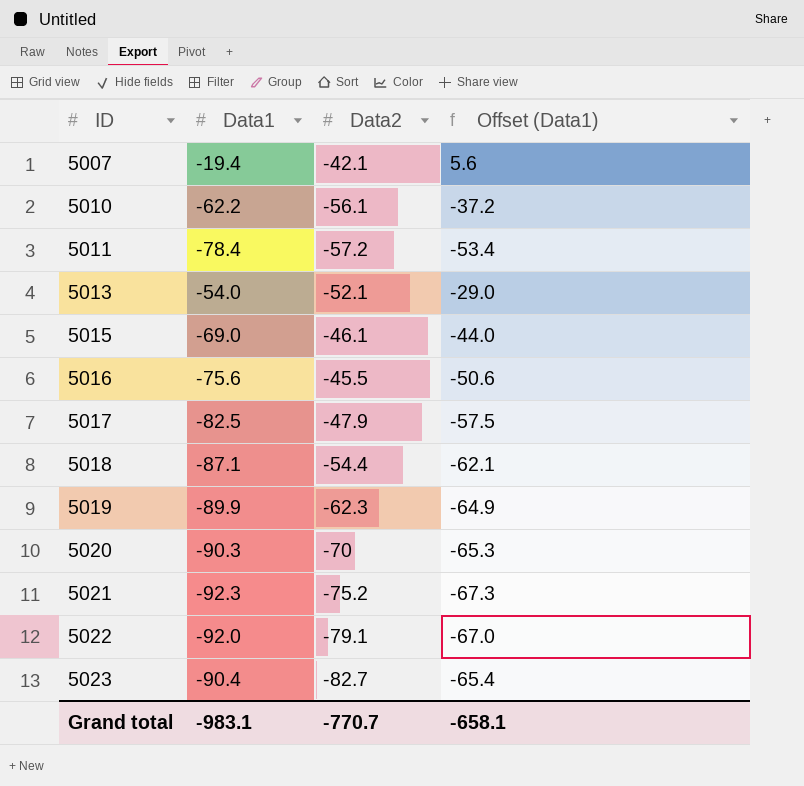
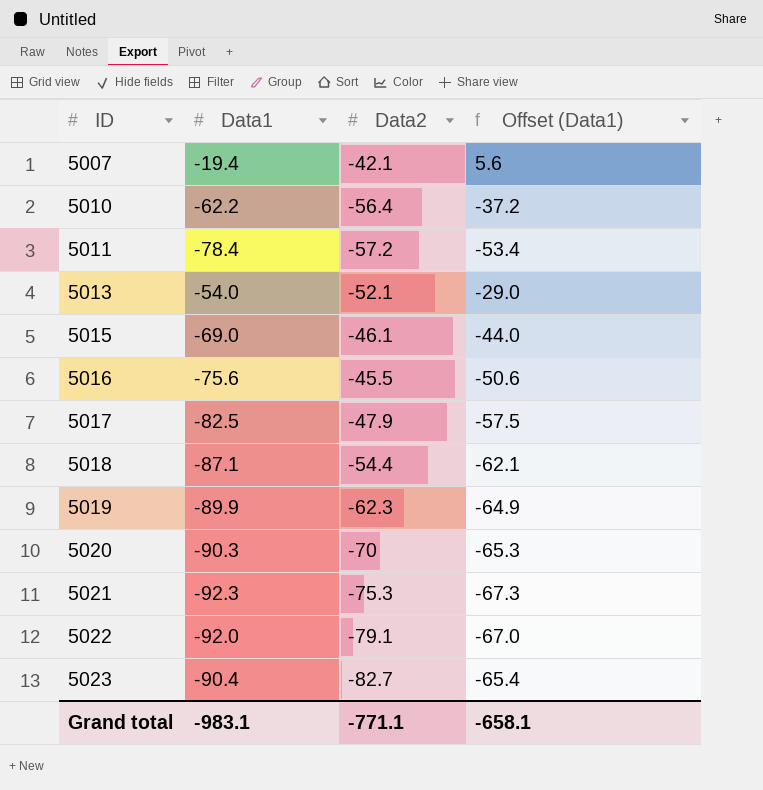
5010 | Data2: -56.1 -> -56.4
5021 | Data2: -75.2 -> -75.3
Grand total | Data2: -770.7 -> -771.1

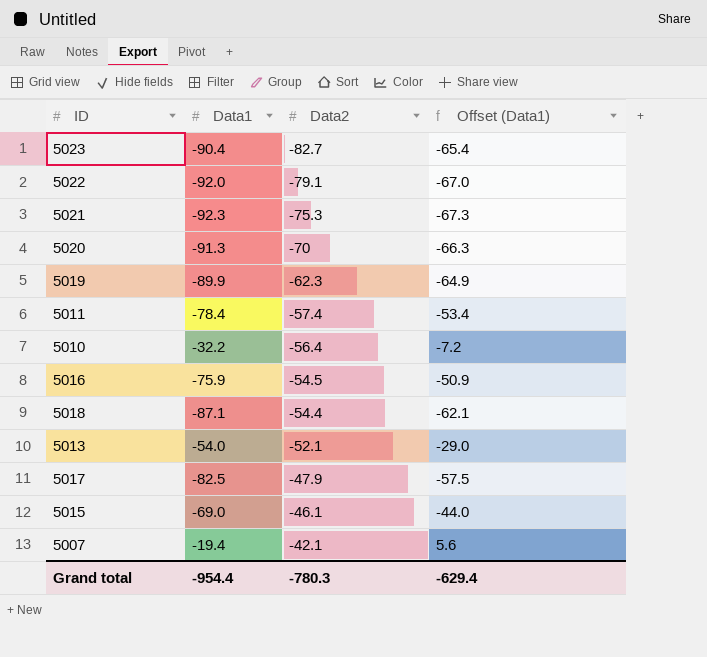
row order: ID ascending -> Data2 ascending
5020 | Data1: -90.3 -> -91.3
5020 | Offset (Data1): -65.3 -> -66.3
5011 | Data2: -57.2 -> -57.4
5010 | Data1: -62.2 -> -32.2
5010 | Offset (Data1): -37.2 -> -7.2
5016 | Data1: -75.6 -> -75.9
5016 | Data2: -45.5 -> -54.5
5016 | Offset (Data1): -50.6 -> -50.9
Grand total | Data1: -983.1 -> -954.4
Grand total | Data2: -771.1 -> -780.3
Grand total | Offset (Data1): -658.1 -> -629.4

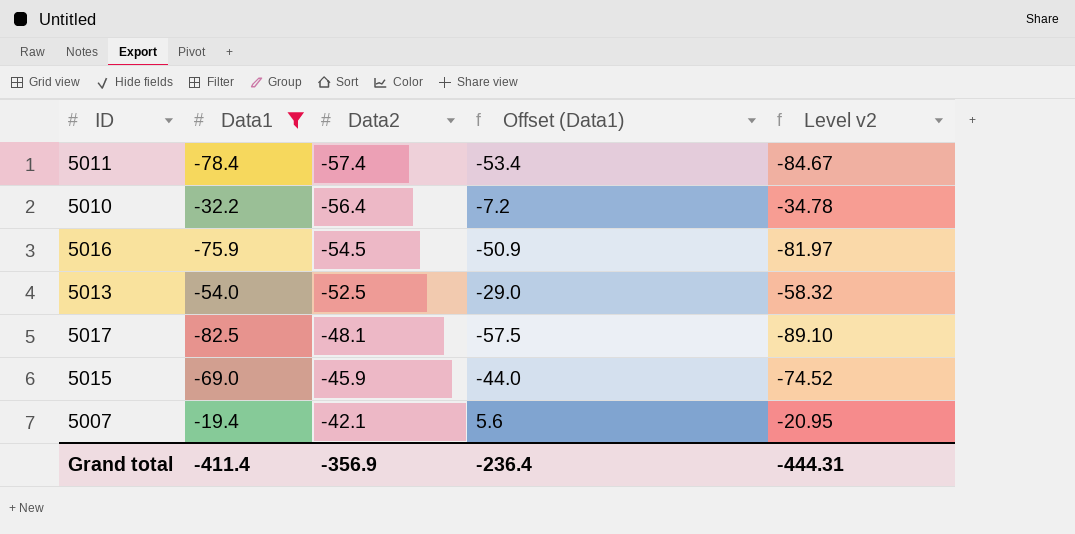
filter: none -> Data1 >= -82.5
column Level v2 | formula: none -> [Data1] * 1.08
5013 | Data2: -52.1 -> -52.5
5017 | Data2: -47.9 -> -48.1
5015 | Data2: -46.1 -> -45.9
Grand total | Data1: -954.4 -> -411.4
Grand total | Data2: -780.3 -> -356.9
Grand total | Offset (Data1): -629.4 -> -236.4

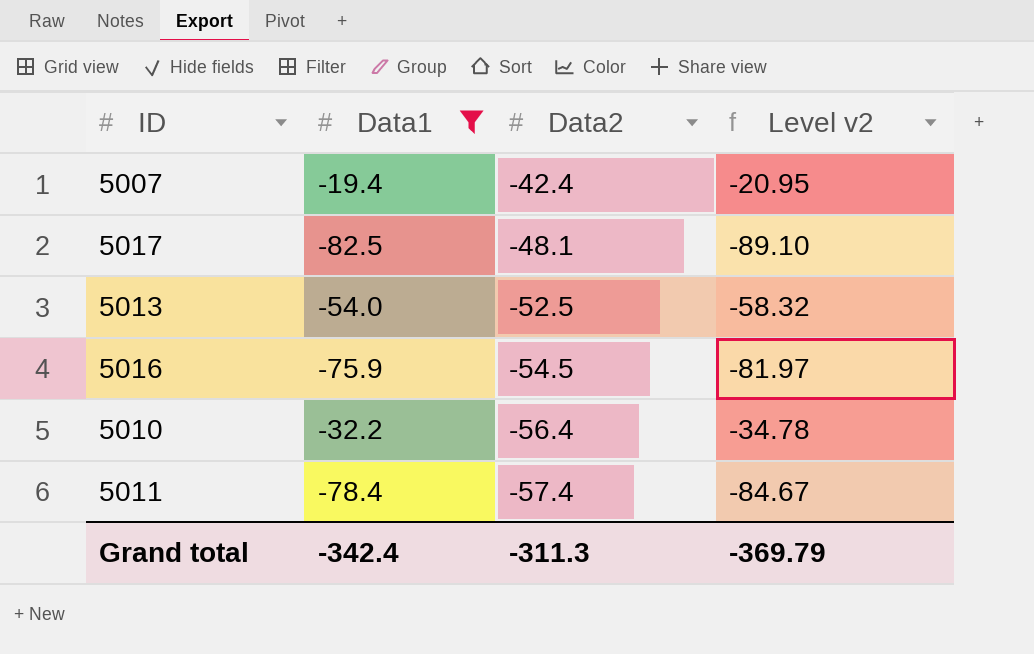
row order: Data2 ascending -> Data2 descending
column Offset (Data1) | formula: [Data1] + 25 -> none
row 5015: -69.0 | -45.9 | -44.0 | -74.52 -> none
5007 | Data2: -42.1 -> -42.4
Grand total | Data1: -411.4 -> -342.4
Grand total | Data2: -356.9 -> -311.3
Grand total | Level v2: -444.31 -> -369.79

